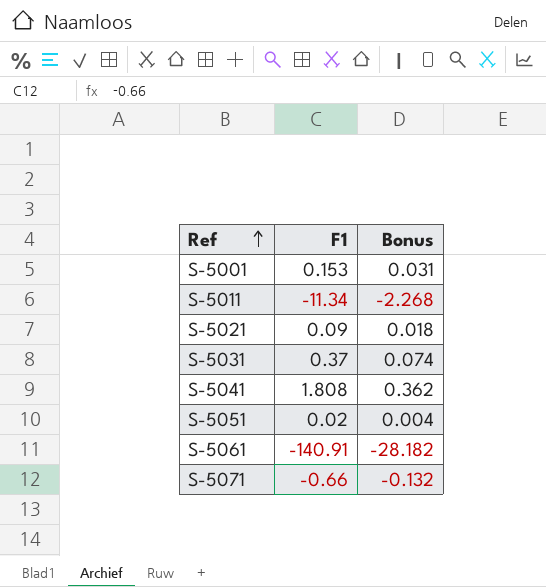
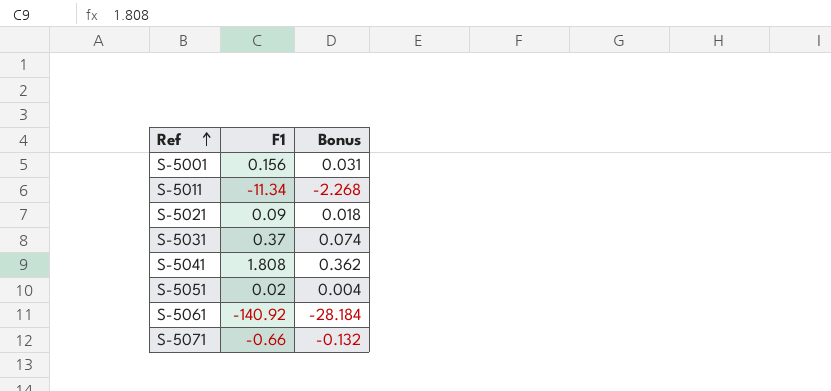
S-5001 | F1: 0.153 -> 0.156
S-5061 | F1: -140.91 -> -140.92
S-5061 | Bonus: -28.182 -> -28.184

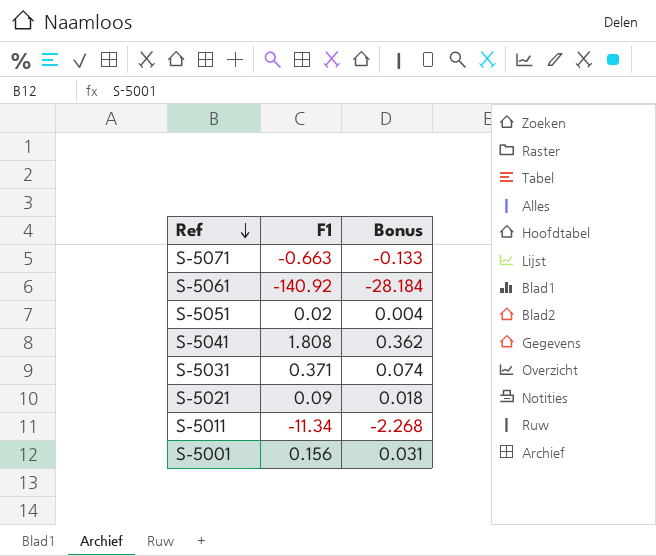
row order: Ref ascending -> Ref descending
S-5071 | F1: -0.66 -> -0.663
S-5071 | Bonus: -0.132 -> -0.133
S-5031 | F1: 0.37 -> 0.371

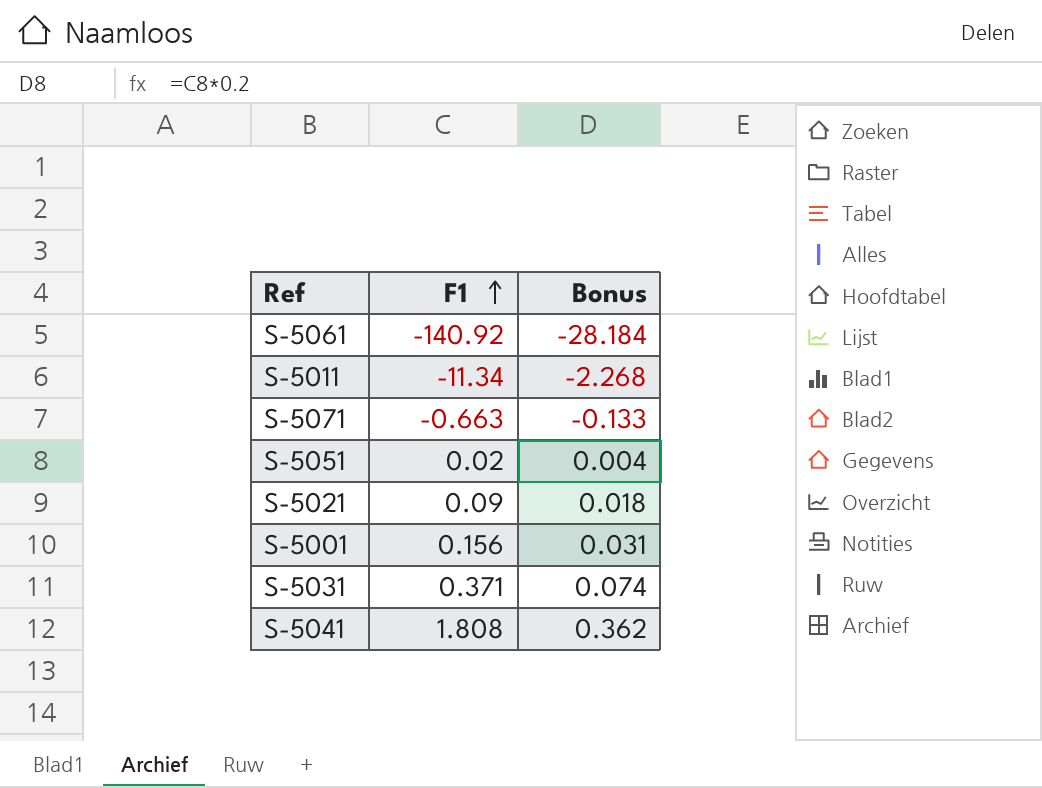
row order: Ref descending -> F1 ascending

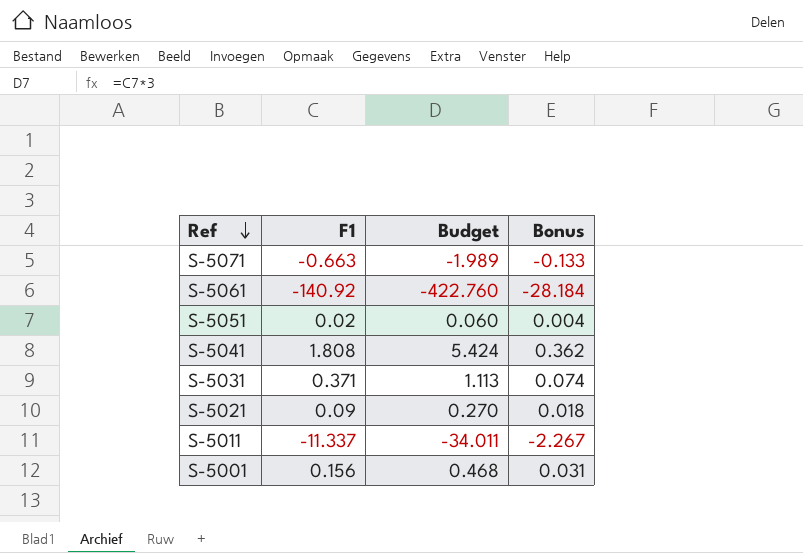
row order: F1 ascending -> Ref descending
column Budget | formula: none -> [F1] * 3
S-5011 | F1: -11.34 -> -11.337
S-5011 | Bonus: -2.268 -> -2.267

